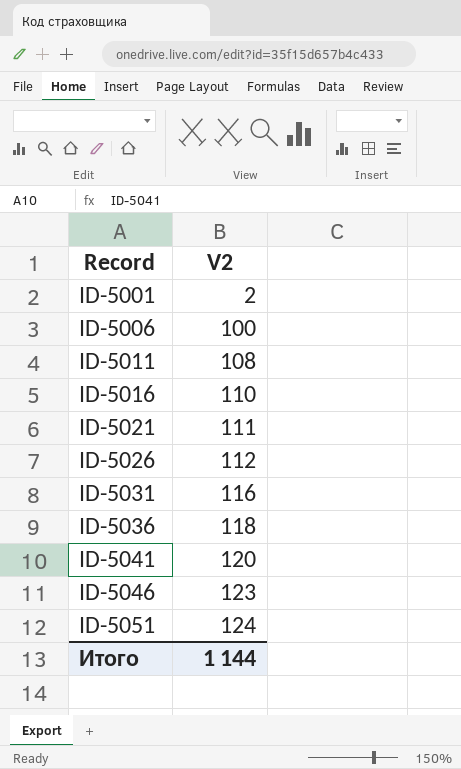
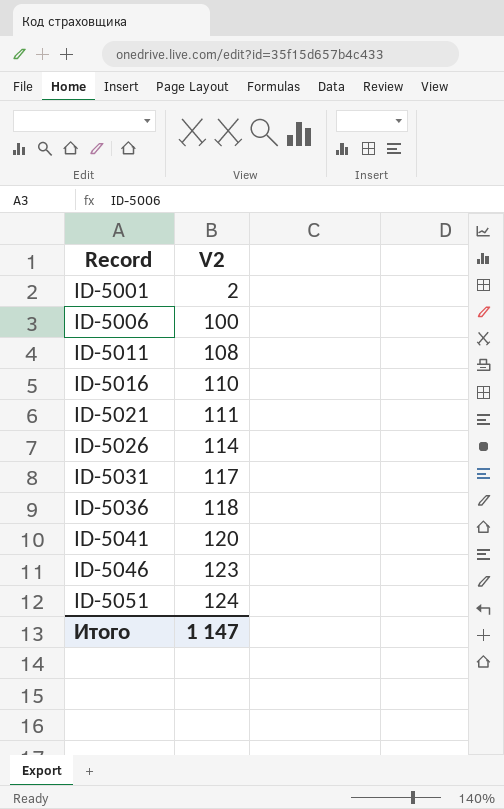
ID-5026 | V2: 112 -> 114
ID-5031 | V2: 116 -> 117
Итого | V2: 1 144 -> 1 147

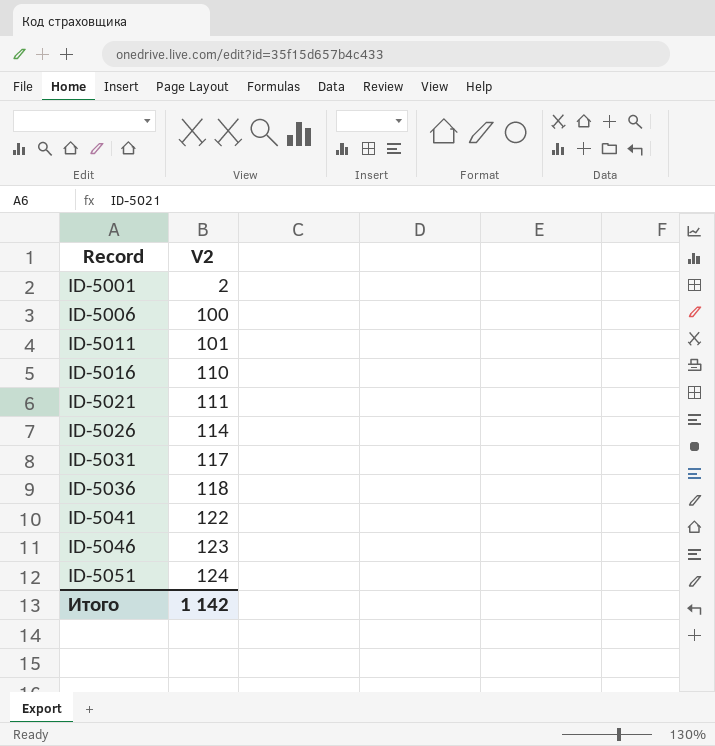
ID-5011 | V2: 108 -> 101
ID-5041 | V2: 120 -> 122
Итого | V2: 1 147 -> 1 142

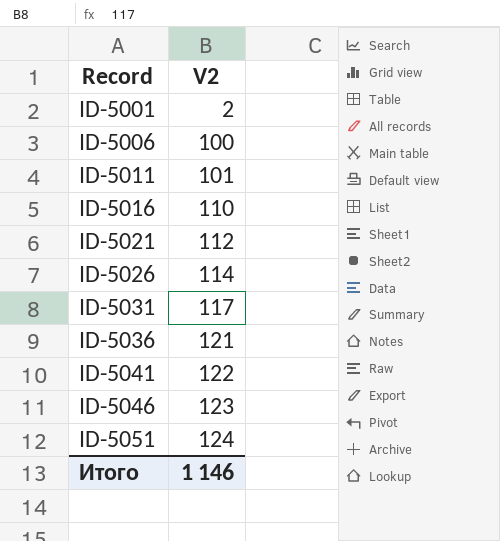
ID-5021 | V2: 111 -> 112
ID-5036 | V2: 118 -> 121
Итого | V2: 1 142 -> 1 146

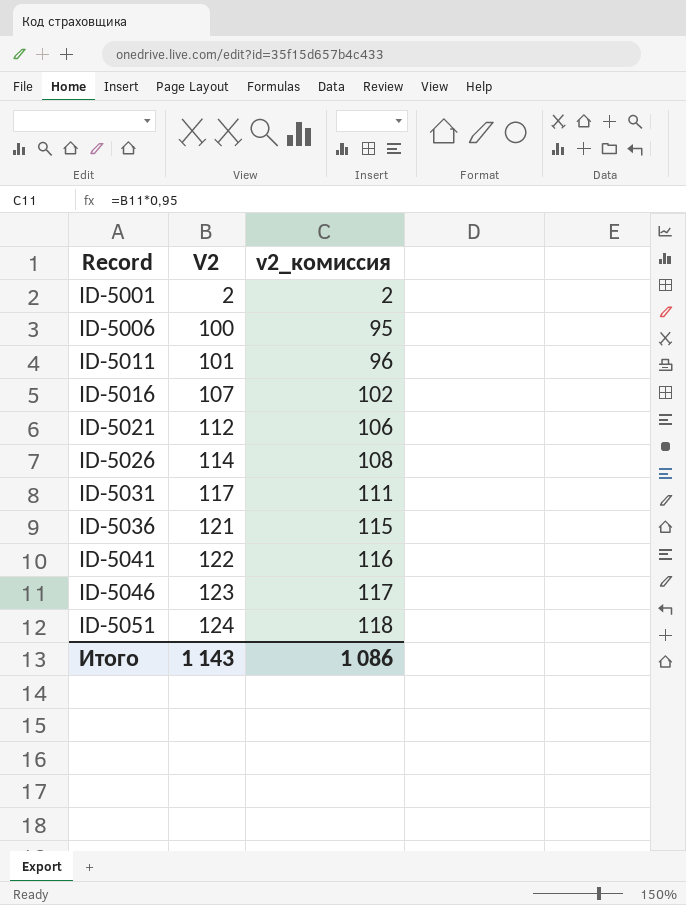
column v2_комиссия | formula: none -> [V2] * 0,95
ID-5016 | V2: 110 -> 107
Итого | V2: 1 146 -> 1 143

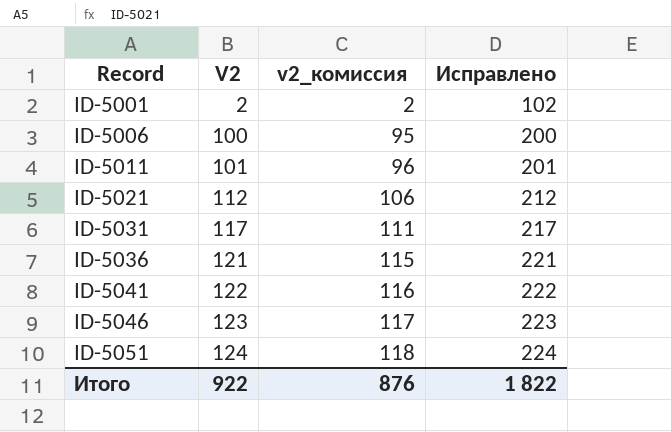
column Исправлено | formula: none -> [V2] + 100
row ID-5016: 107 | 102 -> none
row ID-5026: 114 | 108 -> none
Итого | V2: 1 143 -> 922
Итого | v2_комиссия: 1 086 -> 876

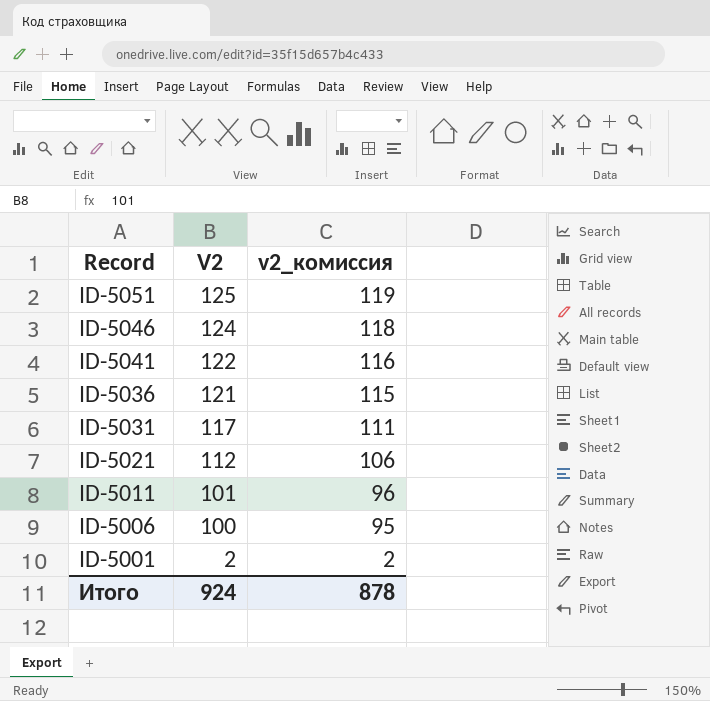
row order: Record ascending -> Record descending
column Исправлено | formula: [V2] + 100 -> none
ID-5051 | V2: 124 -> 125
ID-5051 | v2_комиссия: 118 -> 119
ID-5046 | V2: 123 -> 124
ID-5046 | v2_комиссия: 117 -> 118
Итого | V2: 922 -> 924
Итого | v2_комиссия: 876 -> 878

